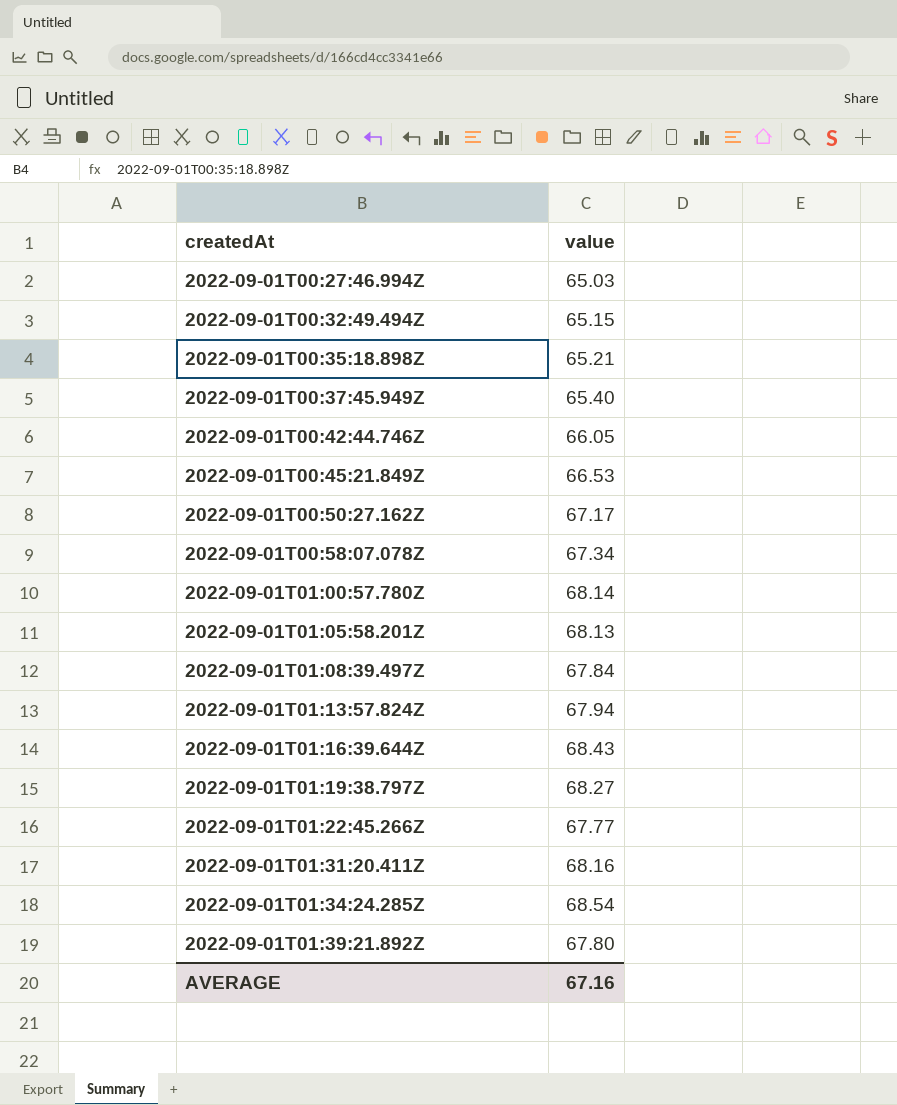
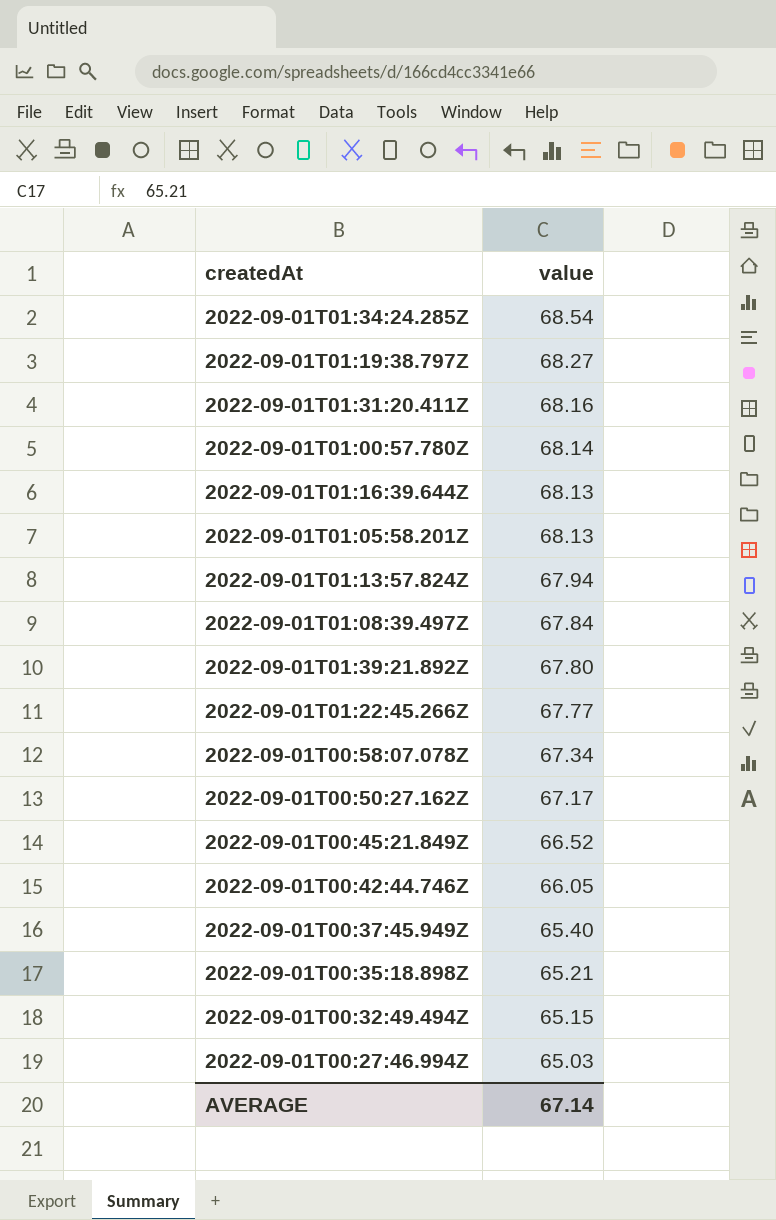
row order: createdAt ascending -> value descending
2022-09-01T01:16:39.644Z | value: 68.43 -> 68.13
2022-09-01T00:45:21.849Z | value: 66.53 -> 66.52
AVERAGE | value: 67.16 -> 67.14

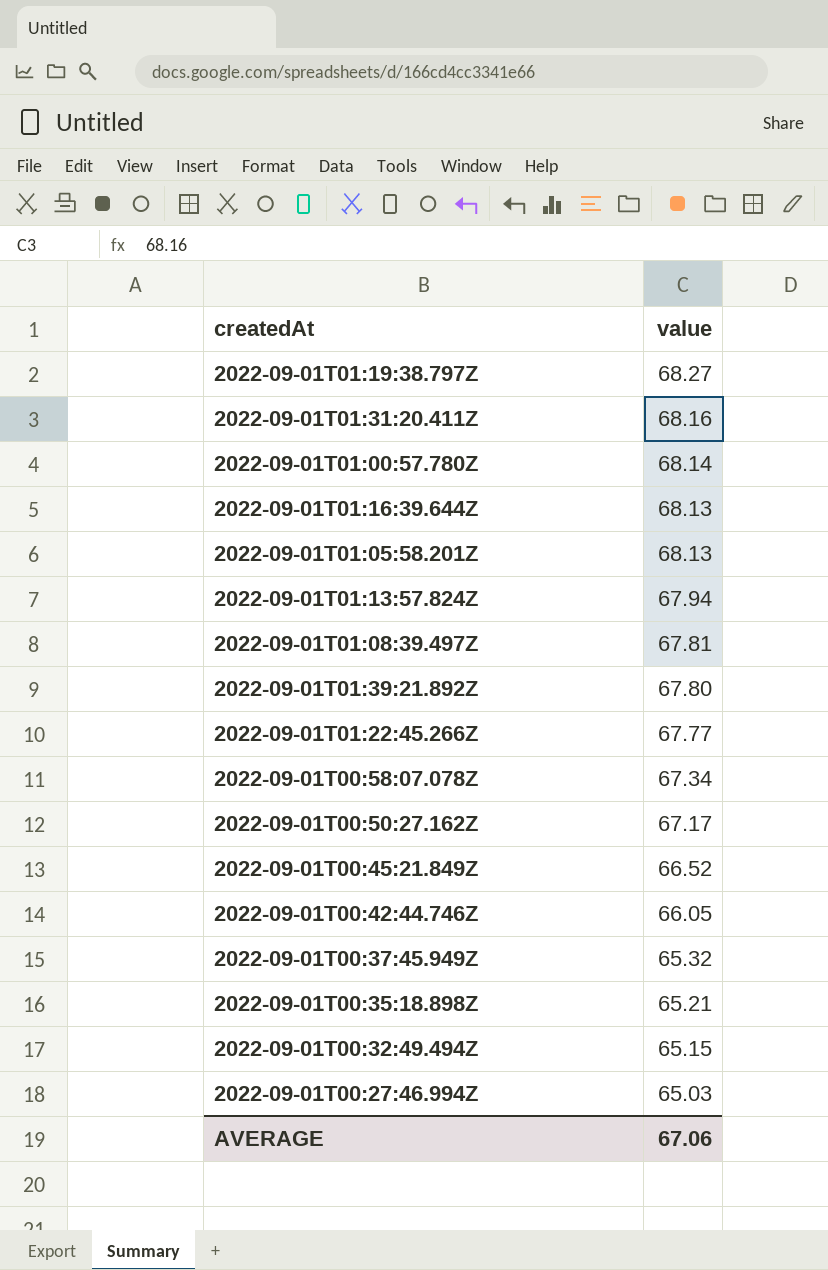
row 2022-09-01T01:34:24.285Z: 68.54 -> none
2022-09-01T01:08:39.497Z | value: 67.84 -> 67.81
2022-09-01T00:37:45.949Z | value: 65.40 -> 65.32
AVERAGE | value: 67.14 -> 67.06

